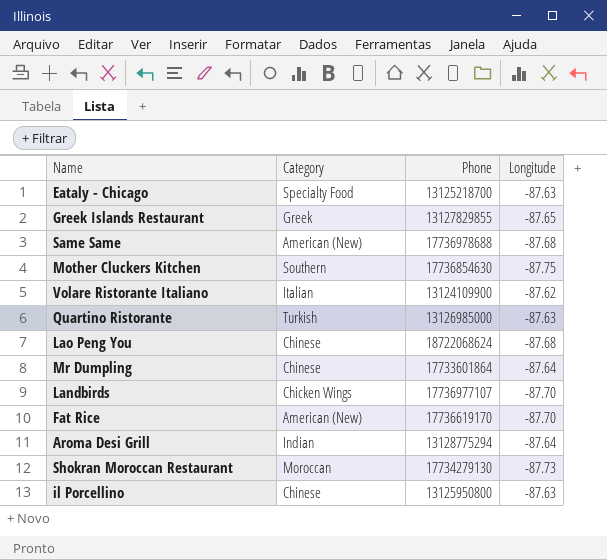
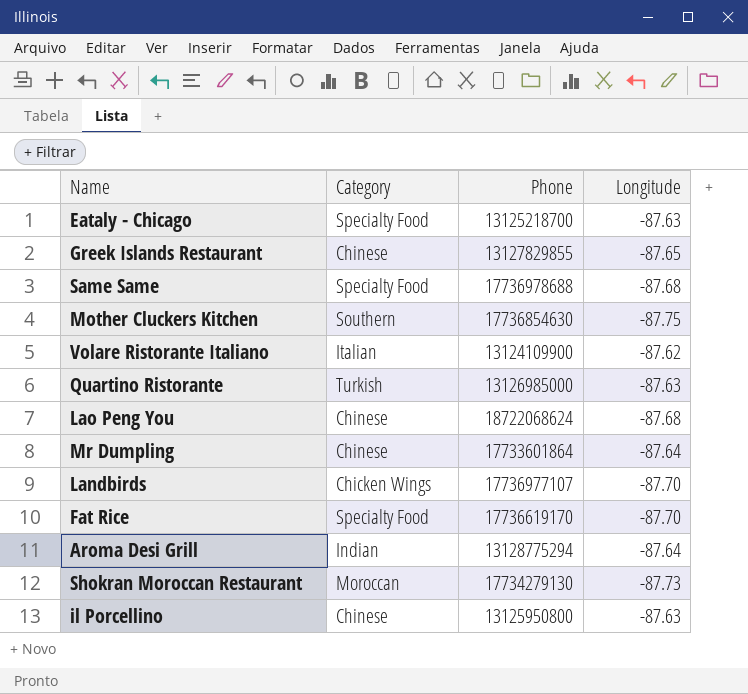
Greek Islands Restaurant | Category: Greek -> Chinese
Same Same | Category: American (New) -> Specialty Food
Fat Rice | Category: American (New) -> Specialty Food

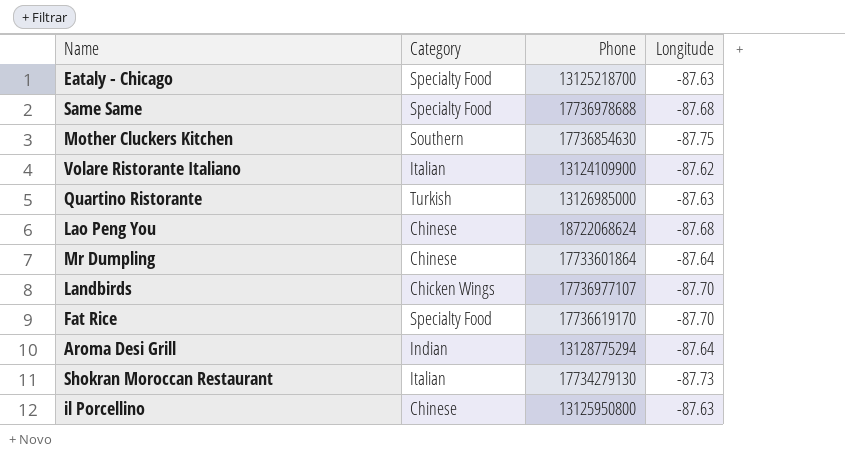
row Greek Islands Restaurant: Chinese | 13127829855 | -87.65 -> none
Shokran Moroccan Restaurant | Category: Moroccan -> Italian

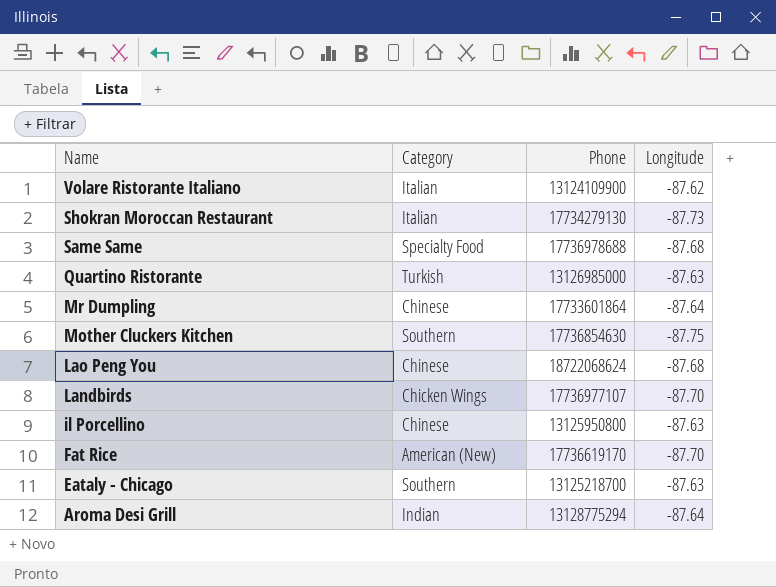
row order: none -> Name descending
Fat Rice | Category: Specialty Food -> American (New)
Eataly - Chicago | Category: Specialty Food -> Southern

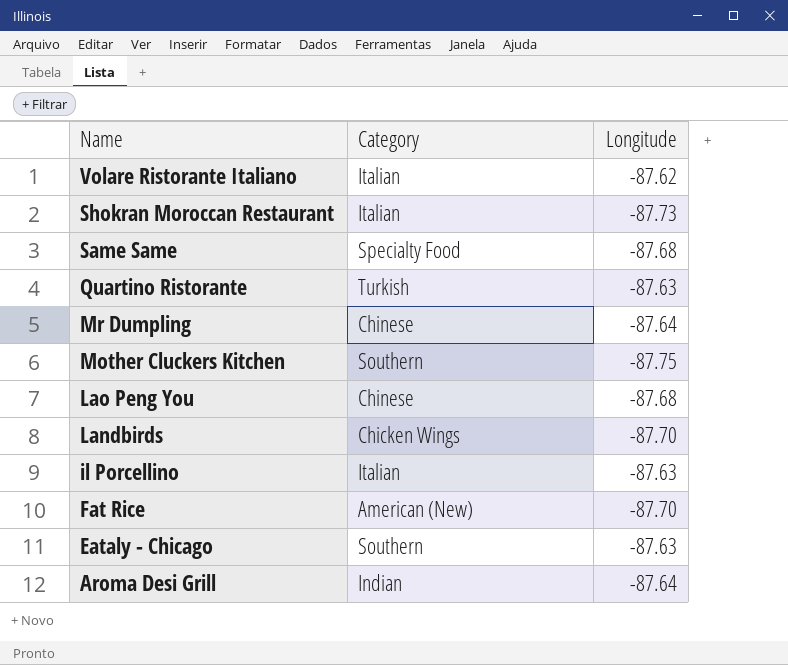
column Phone | position: 3 -> none
il Porcellino | Category: Chinese -> Italian

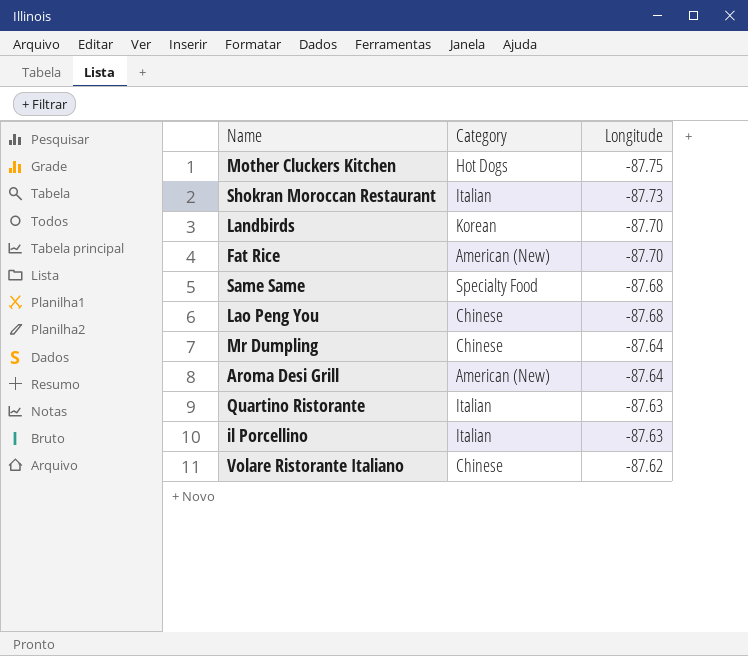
row order: Name descending -> Longitude ascending
row Eataly - Chicago: Southern | -87.63 -> none
Mother Cluckers Kitchen | Category: Southern -> Hot Dogs
Landbirds | Category: Chicken Wings -> Korean
Aroma Desi Grill | Category: Indian -> American (New)
Quartino Ristorante | Category: Turkish -> Italian
Volare Ristorante Italiano | Category: Italian -> Chinese

